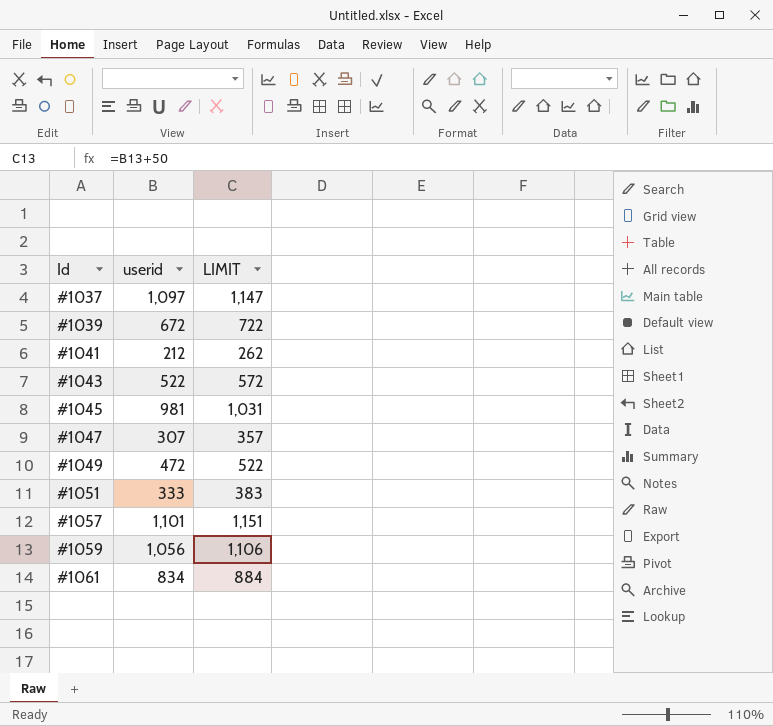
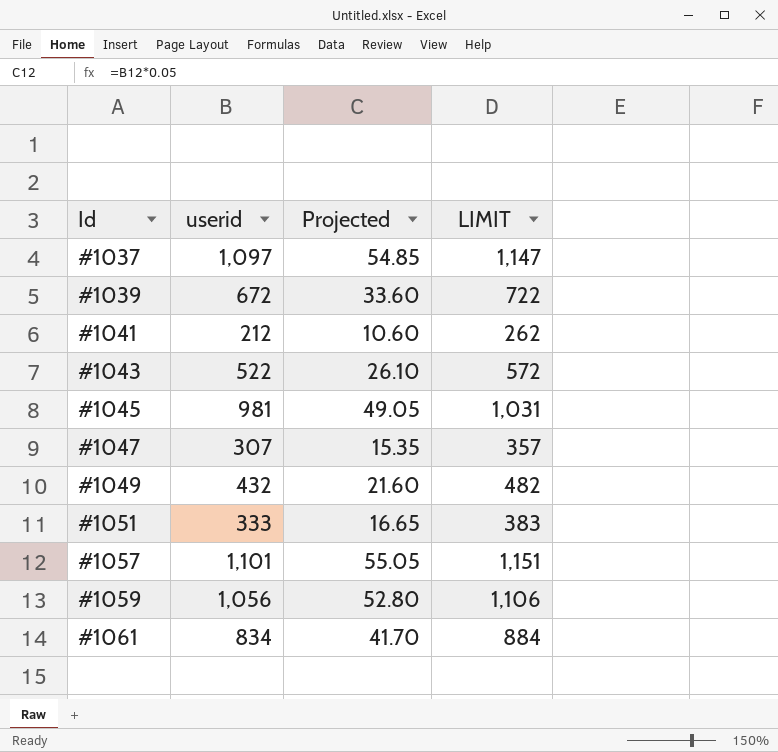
column Projected | formula: none -> [userid] * 0.05
#1049 | userid: 472 -> 432
#1049 | LIMIT: 522 -> 482

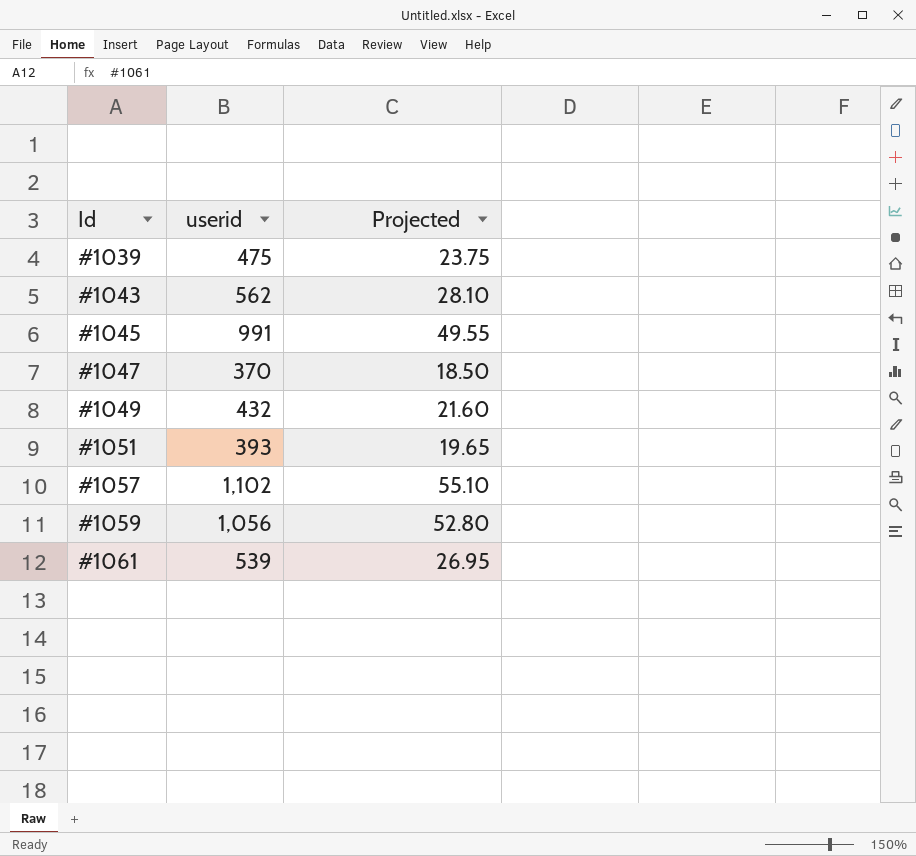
column LIMIT | formula: [userid] + 50 -> none
row #1037: 1,097 | 54.85 | 1,147 -> none
row #1041: 212 | 10.60 | 262 -> none
#1039 | userid: 672 -> 475
#1039 | Projected: 33.60 -> 23.75
#1043 | userid: 522 -> 562
#1043 | Projected: 26.10 -> 28.10
#1045 | userid: 981 -> 991
#1045 | Projected: 49.05 -> 49.55
#1047 | userid: 307 -> 370
#1047 | Projected: 15.35 -> 18.50
#1051 | userid: 333 -> 393
#1051 | Projected: 16.65 -> 19.65
#1057 | userid: 1,101 -> 1,102
#1057 | Projected: 55.05 -> 55.10
#1061 | userid: 834 -> 539
#1061 | Projected: 41.70 -> 26.95

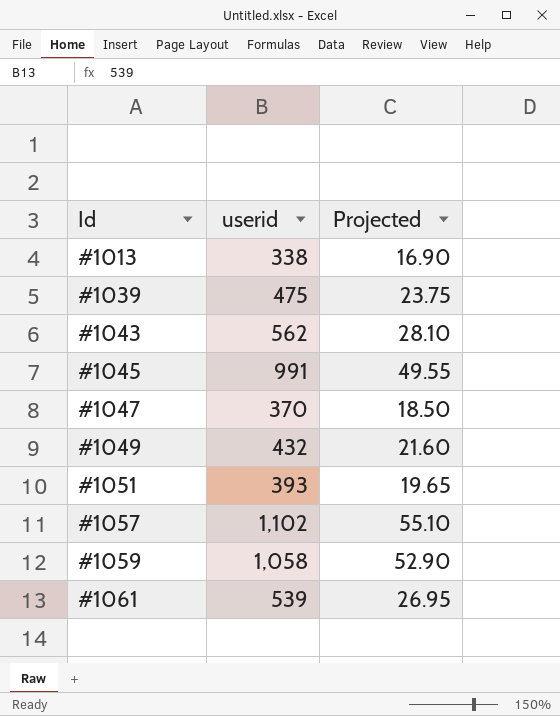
row #1013: none -> 338 | 16.90
#1059 | userid: 1,056 -> 1,058
#1059 | Projected: 52.80 -> 52.90

